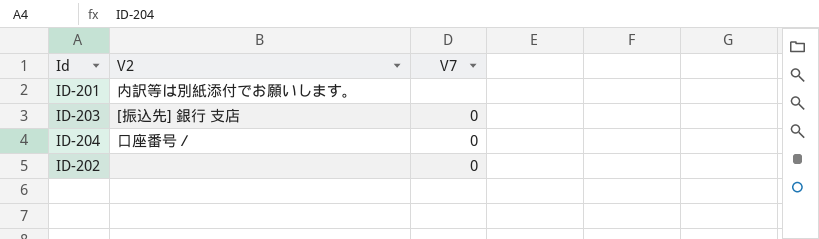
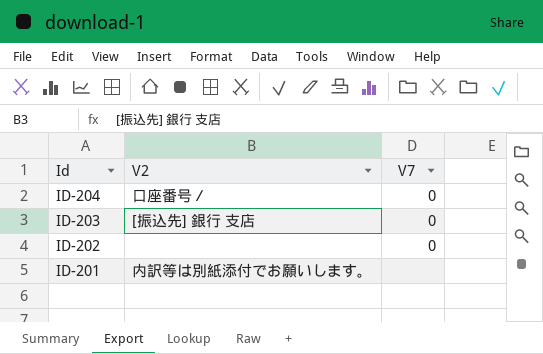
row order: none -> Id descending

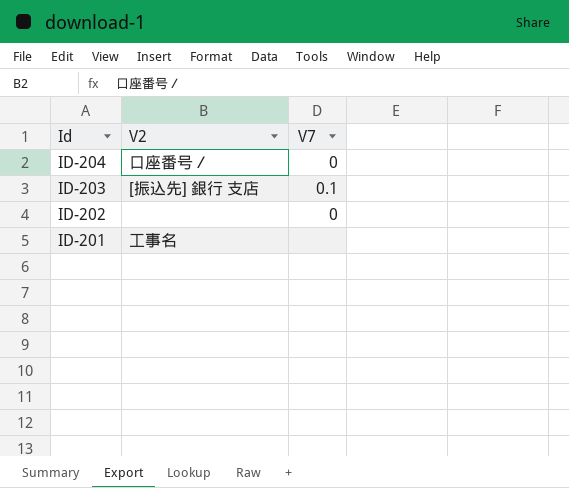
ID-203 | V7: 0 -> 0.1
ID-201 | V2: 内訳等は別紙添付でお願いします。 -> 工事名

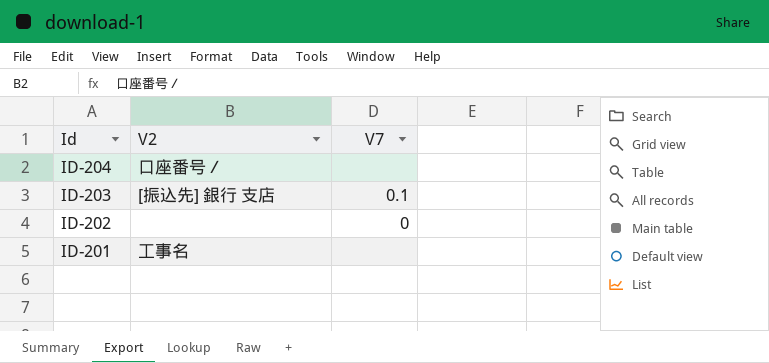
ID-204 | V7: 0 -> none

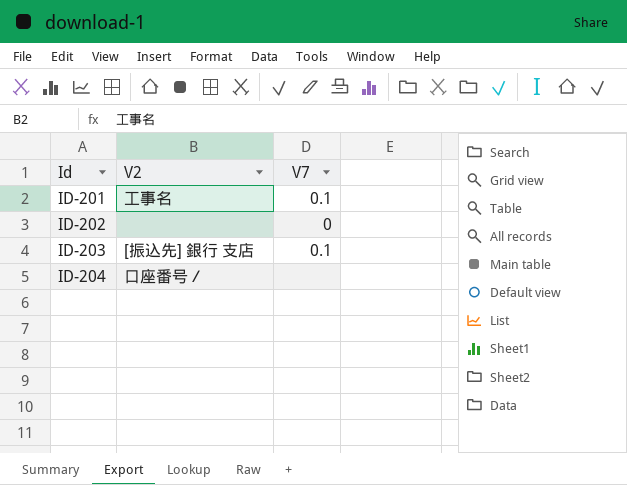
row order: Id descending -> Id ascending
ID-201 | V7: none -> 0.1

